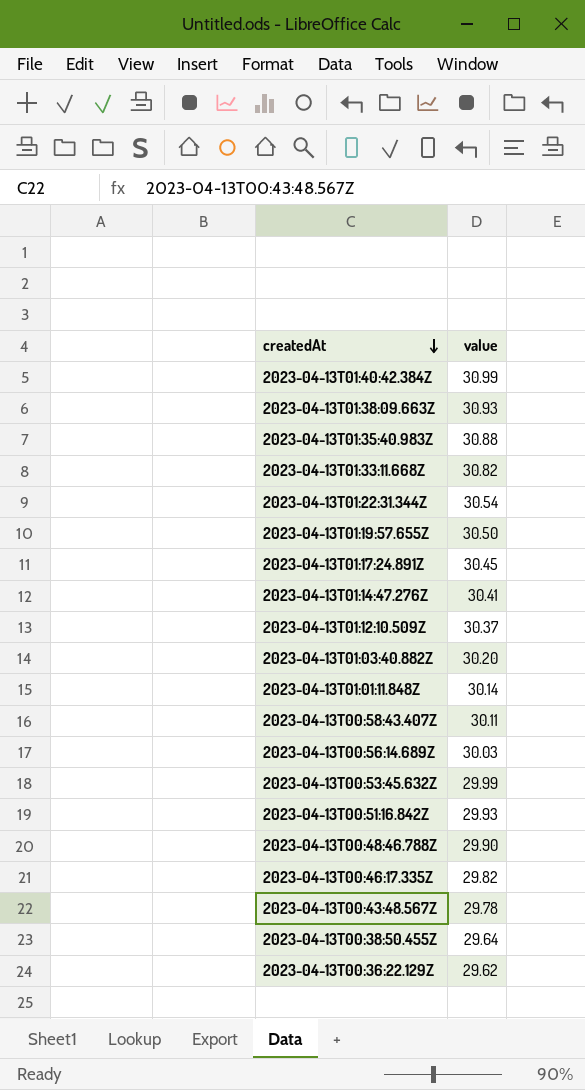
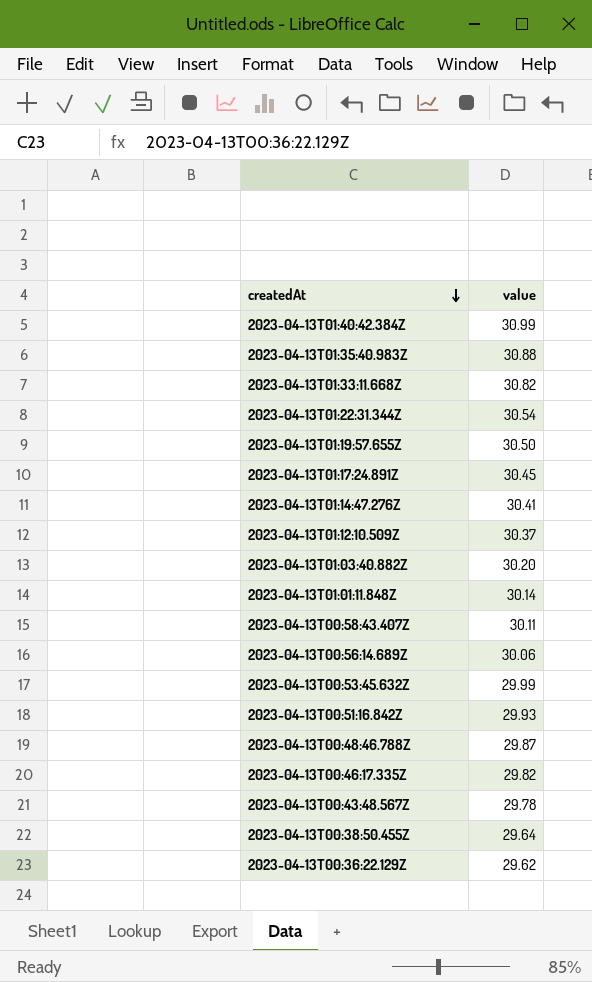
row 2023-04-13T01:38:09.663Z: 30.93 -> none
2023-04-13T00:56:14.689Z | value: 30.03 -> 30.06
2023-04-13T00:48:46.788Z | value: 29.90 -> 29.87

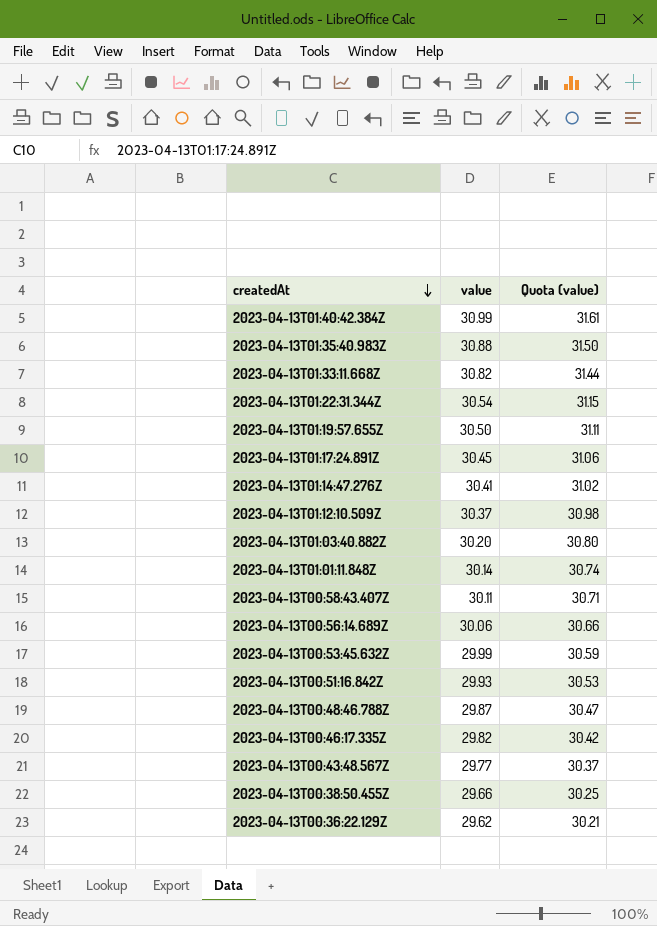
column Quota (value) | formula: none -> [value] * 1.02
2023-04-13T00:43:48.567Z | value: 29.78 -> 29.77
2023-04-13T00:38:50.455Z | value: 29.64 -> 29.66

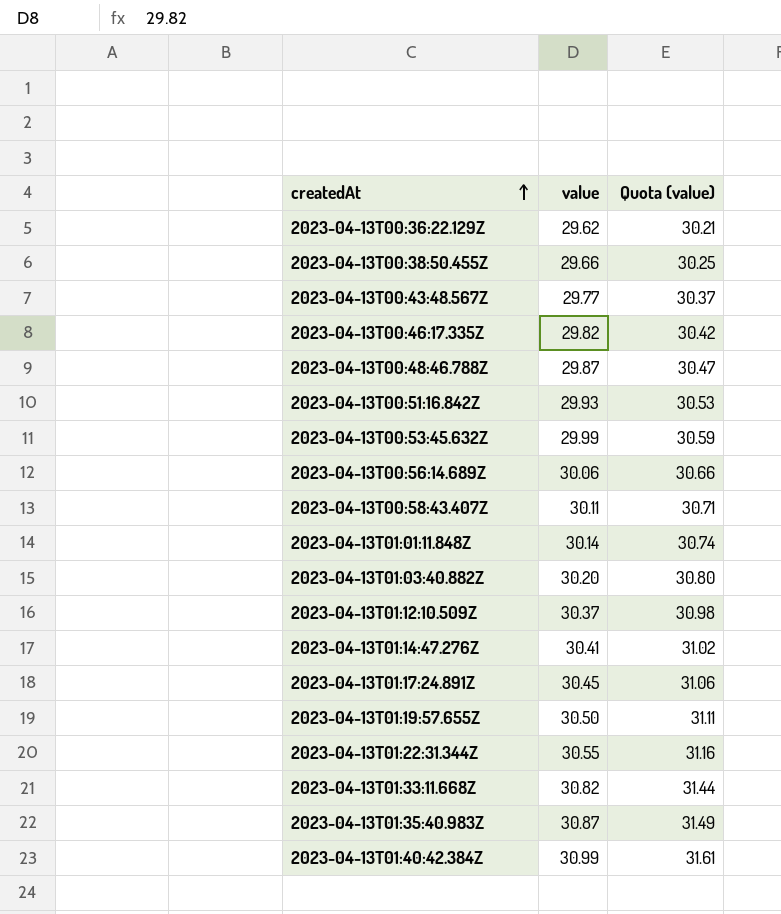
row order: createdAt descending -> createdAt ascending
2023-04-13T01:22:31.344Z | value: 30.54 -> 30.55
2023-04-13T01:22:31.344Z | Quota (value): 31.15 -> 31.16
2023-04-13T01:35:40.983Z | value: 30.88 -> 30.87
2023-04-13T01:35:40.983Z | Quota (value): 31.50 -> 31.49

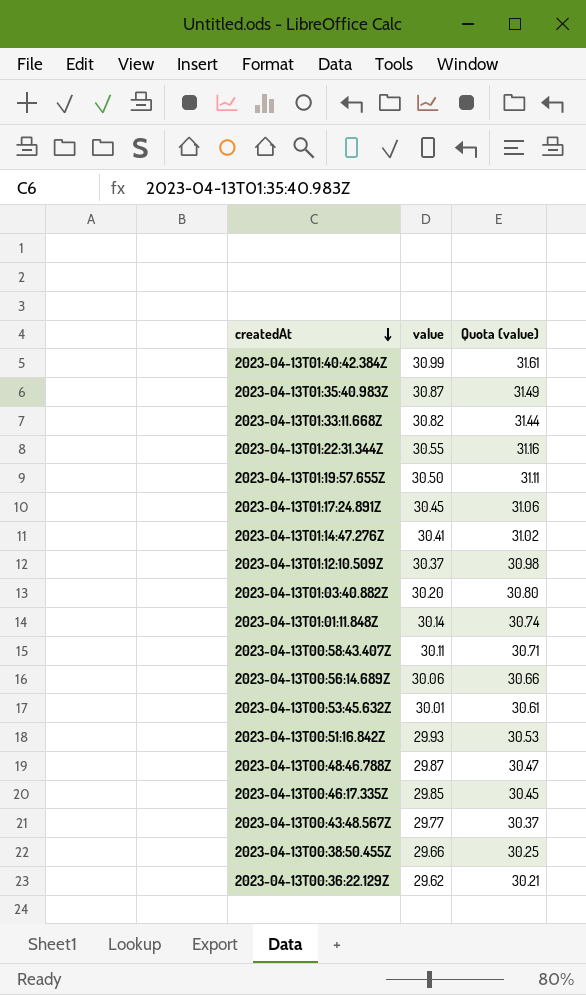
row order: createdAt ascending -> createdAt descending
2023-04-13T00:53:45.632Z | value: 29.99 -> 30.01
2023-04-13T00:53:45.632Z | Quota (value): 30.59 -> 30.61
2023-04-13T00:46:17.335Z | value: 29.82 -> 29.85
2023-04-13T00:46:17.335Z | Quota (value): 30.42 -> 30.45

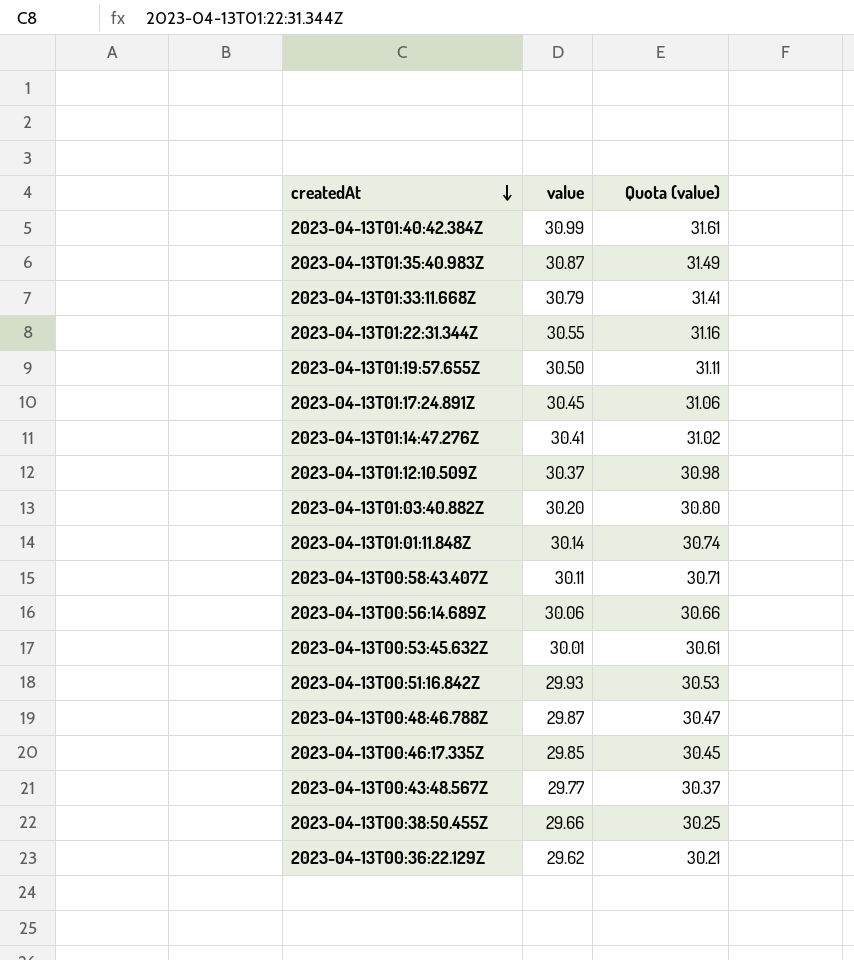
2023-04-13T01:33:11.668Z | value: 30.82 -> 30.79
2023-04-13T01:33:11.668Z | Quota (value): 31.44 -> 31.41

